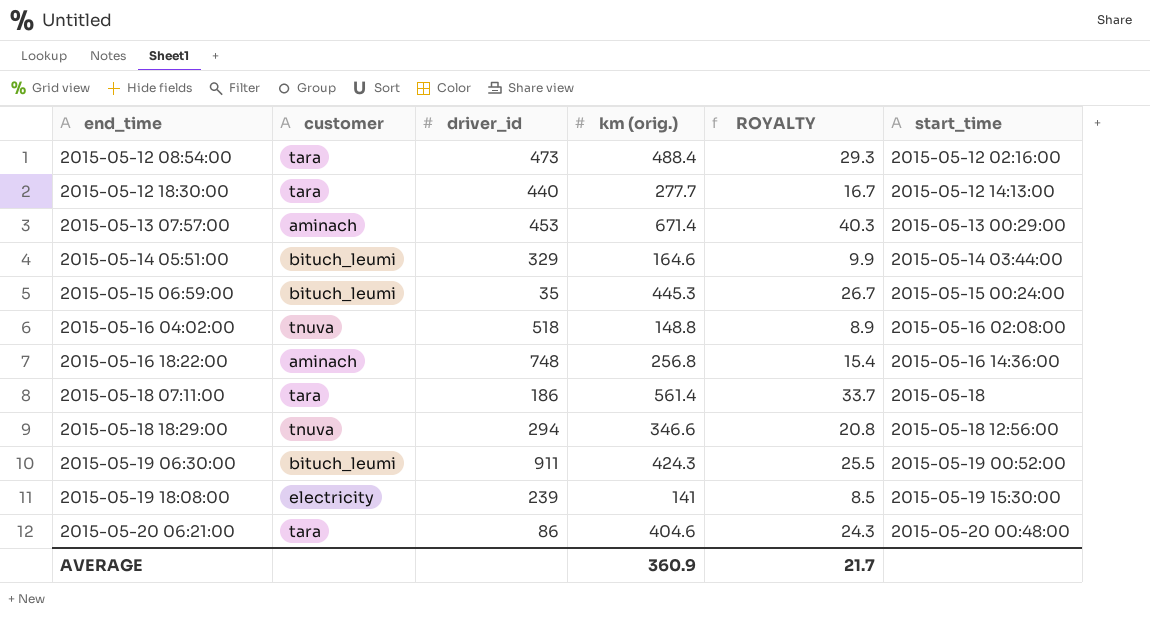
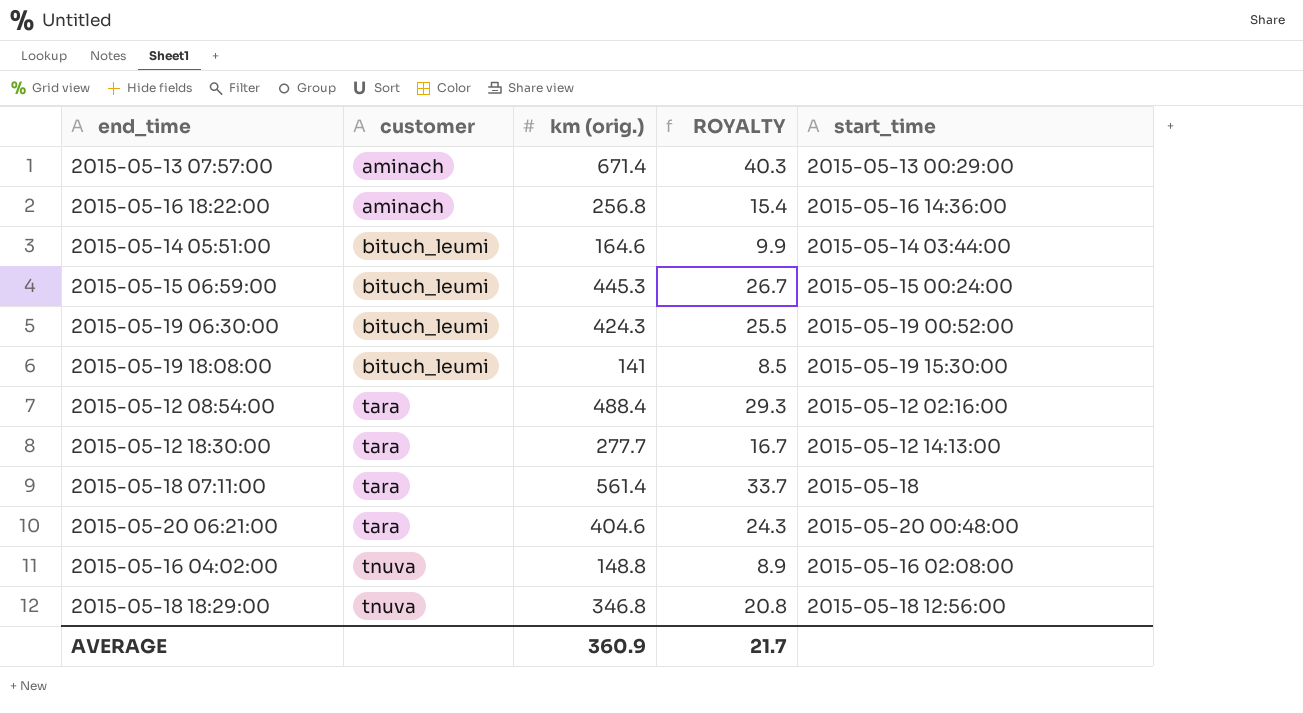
row order: end_time ascending -> customer ascending
column driver_id | position: 3 -> none
2015-05-19 18:08:00 | customer: electricity -> bituch_leumi
2015-05-18 18:29:00 | km (orig.): 346.6 -> 346.8

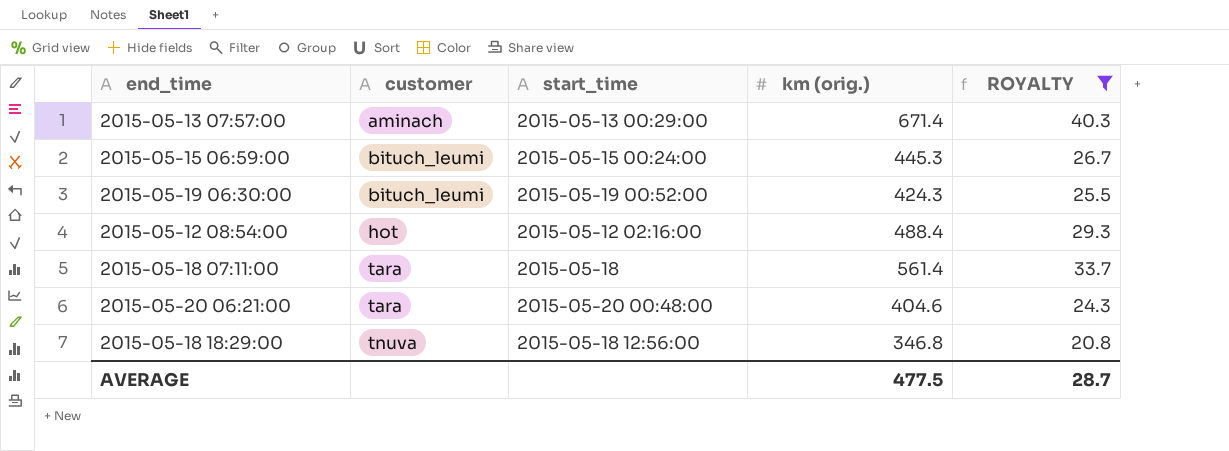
filter: none -> ROYALTY >= 20.8
column start_time | position: 5 -> 3
2015-05-12 08:54:00 | customer: tara -> hot
AVERAGE | km (orig.): 360.9 -> 477.5
AVERAGE | ROYALTY: 21.7 -> 28.7

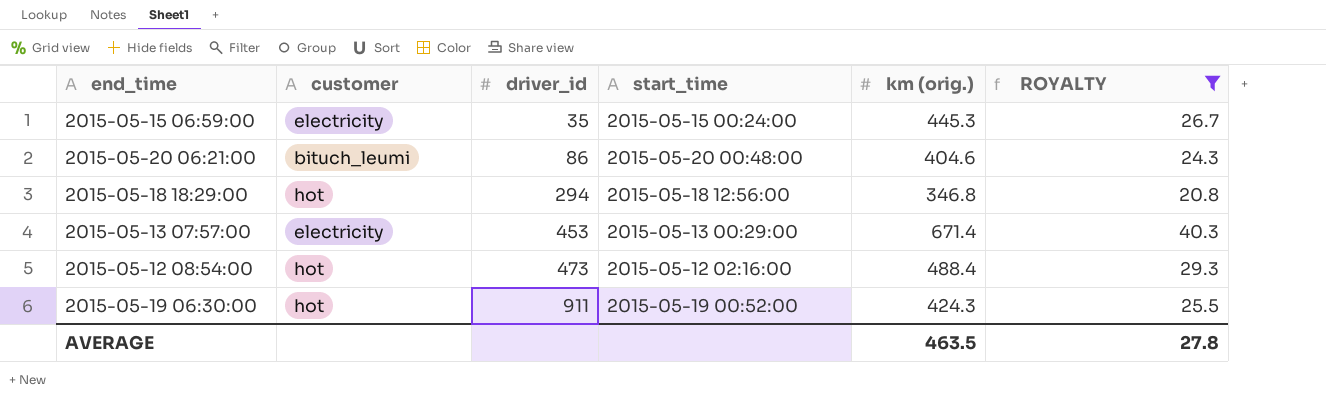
row order: customer ascending -> driver_id ascending
column driver_id | position: none -> 3
row 2015-05-18 07:11:00: tara | 2015-05-18 | 561.4 | 33.7 -> none
2015-05-15 06:59:00 | customer: bituch_leumi -> electricity
2015-05-20 06:21:00 | customer: tara -> bituch_leumi
2015-05-18 18:29:00 | customer: tnuva -> hot
2015-05-13 07:57:00 | customer: aminach -> electricity
2015-05-19 06:30:00 | customer: bituch_leumi -> hot
AVERAGE | km (orig.): 477.5 -> 463.5
AVERAGE | ROYALTY: 28.7 -> 27.8

